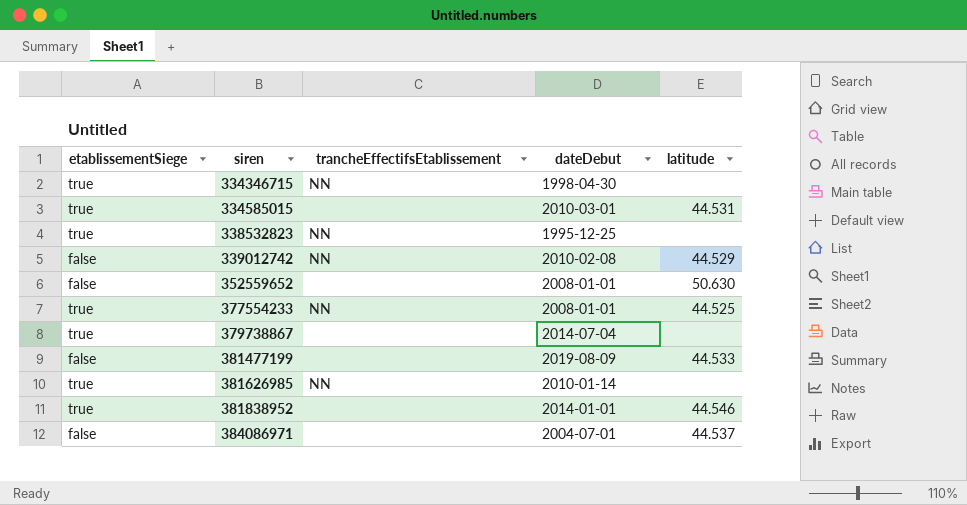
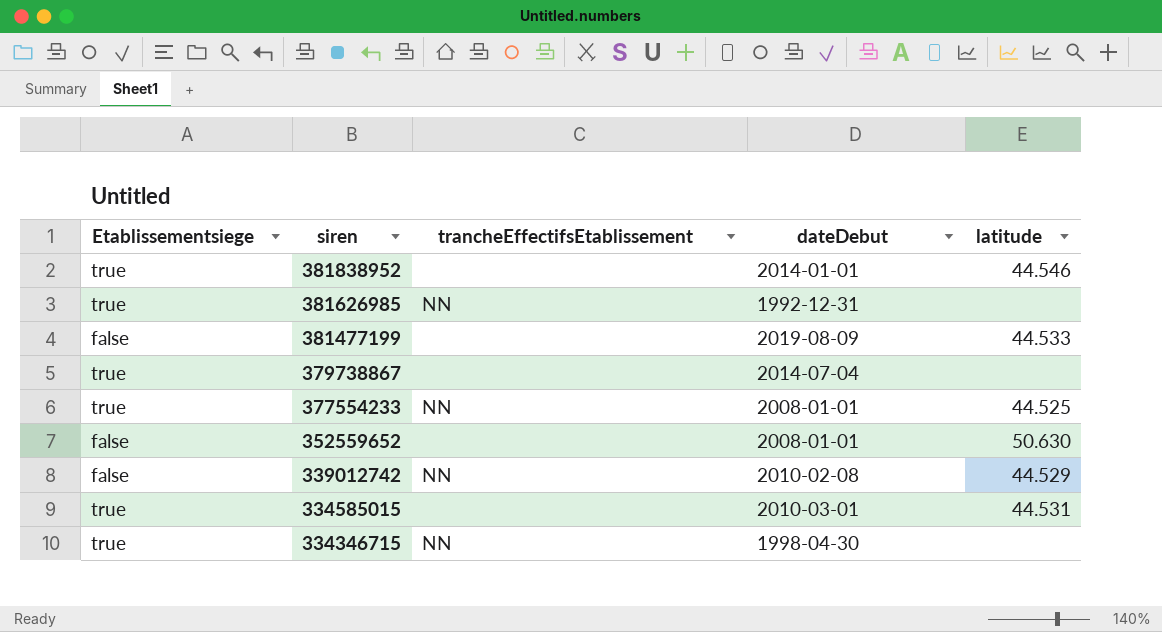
row order: siren ascending -> siren descending
column name: etablissementSiege -> Etablissementsiege
row 338532823: true | NN | 1995-12-25 | none -> none
row 384086971: false | none | 2004-07-01 | 44.537 -> none
381626985 | dateDebut: 2010-01-14 -> 1992-12-31

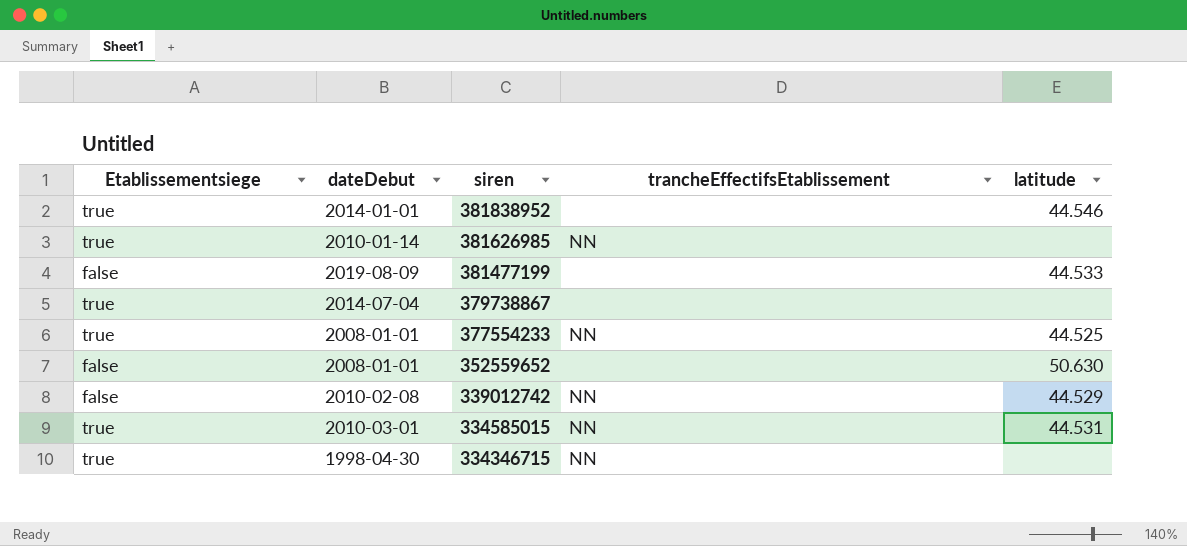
column dateDebut | position: 4 -> 2
381626985 | dateDebut: 1992-12-31 -> 2010-01-14
334585015 | trancheEffectifsEtablissement: none -> NN

